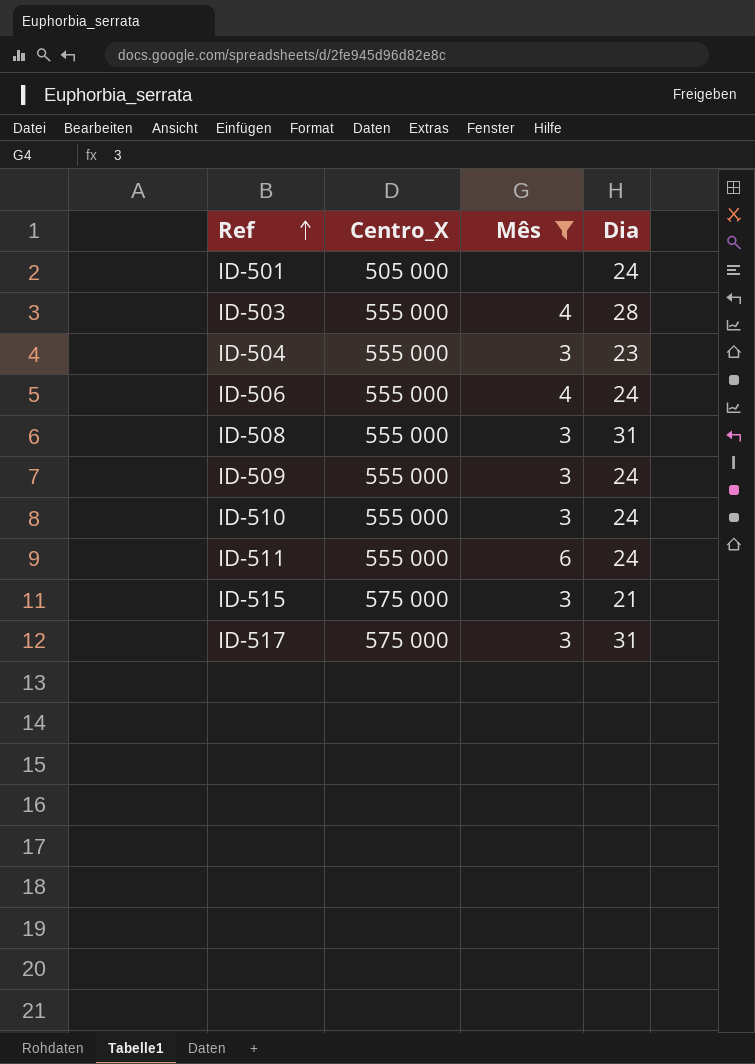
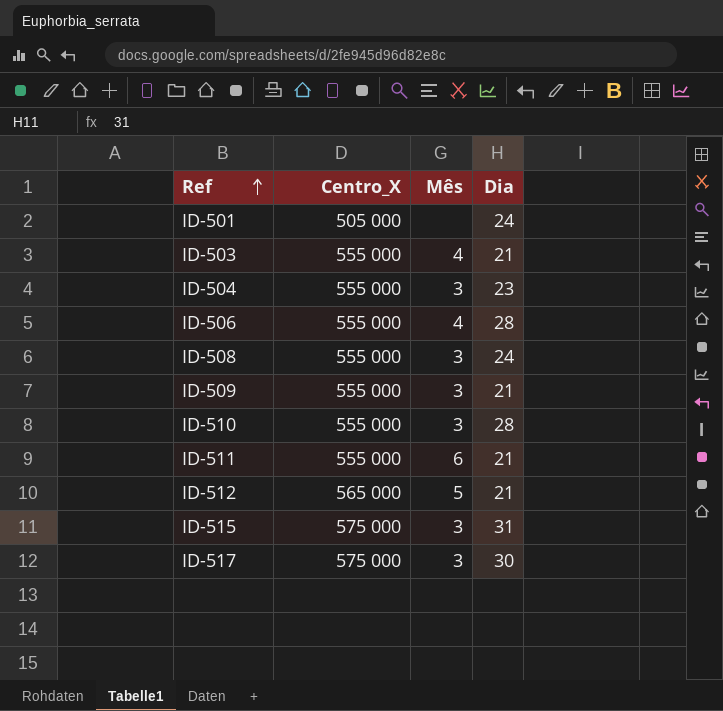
filter: Mês != 5 -> none
ID-503 | Dia: 28 -> 21
ID-506 | Dia: 24 -> 28
ID-508 | Dia: 31 -> 24
ID-509 | Dia: 24 -> 21
ID-510 | Dia: 24 -> 28
ID-511 | Dia: 24 -> 21
ID-515 | Dia: 21 -> 31
ID-517 | Dia: 31 -> 30

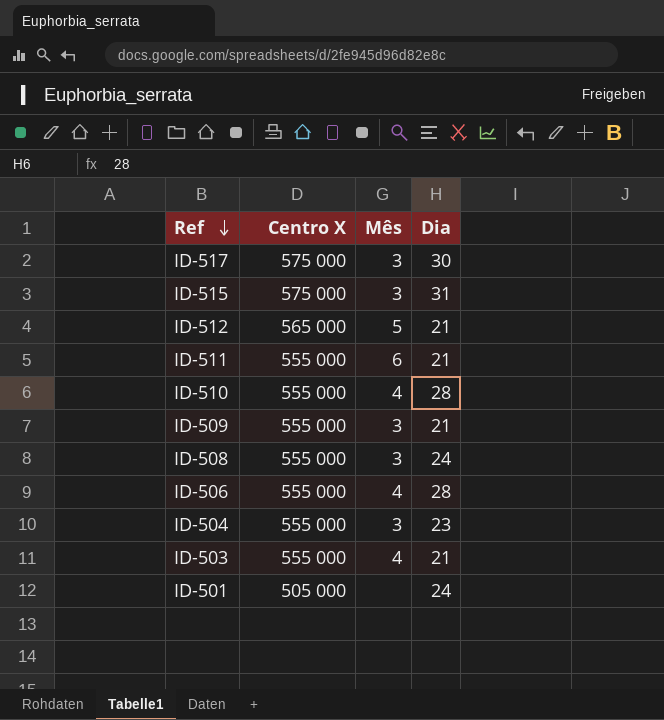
row order: Ref ascending -> Ref descending
column name: Centro_X -> Centro X
ID-510 | Mês: 3 -> 4

